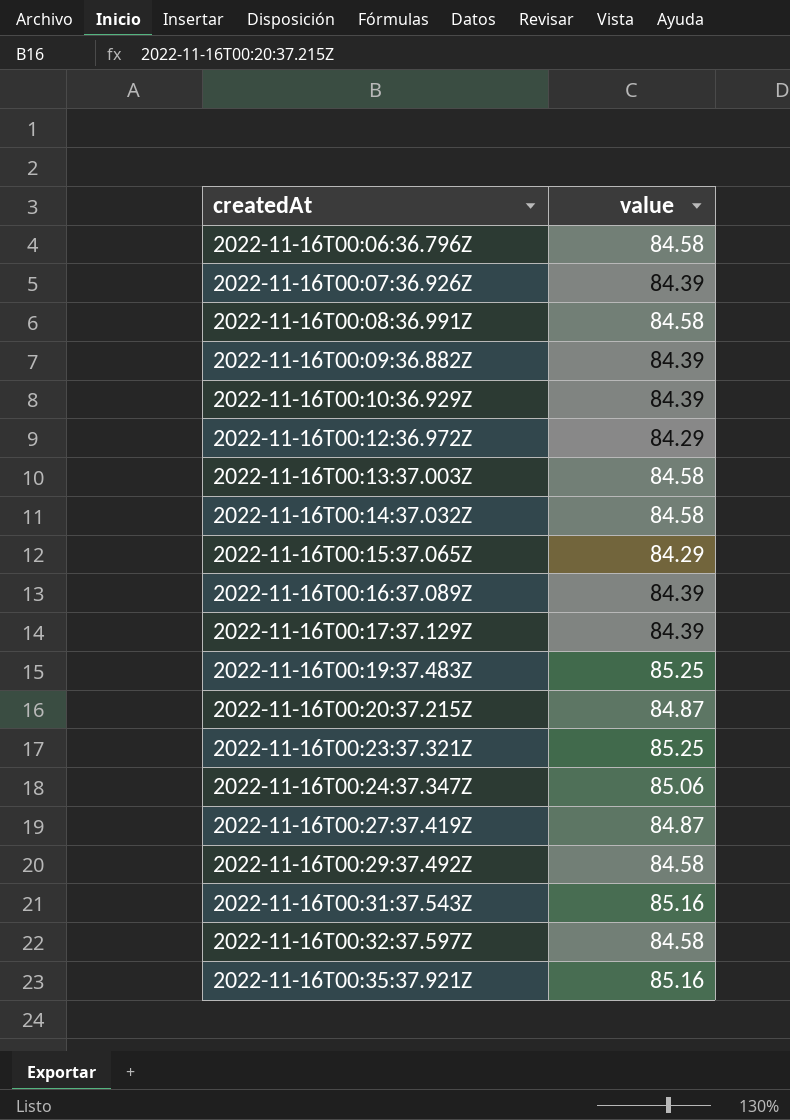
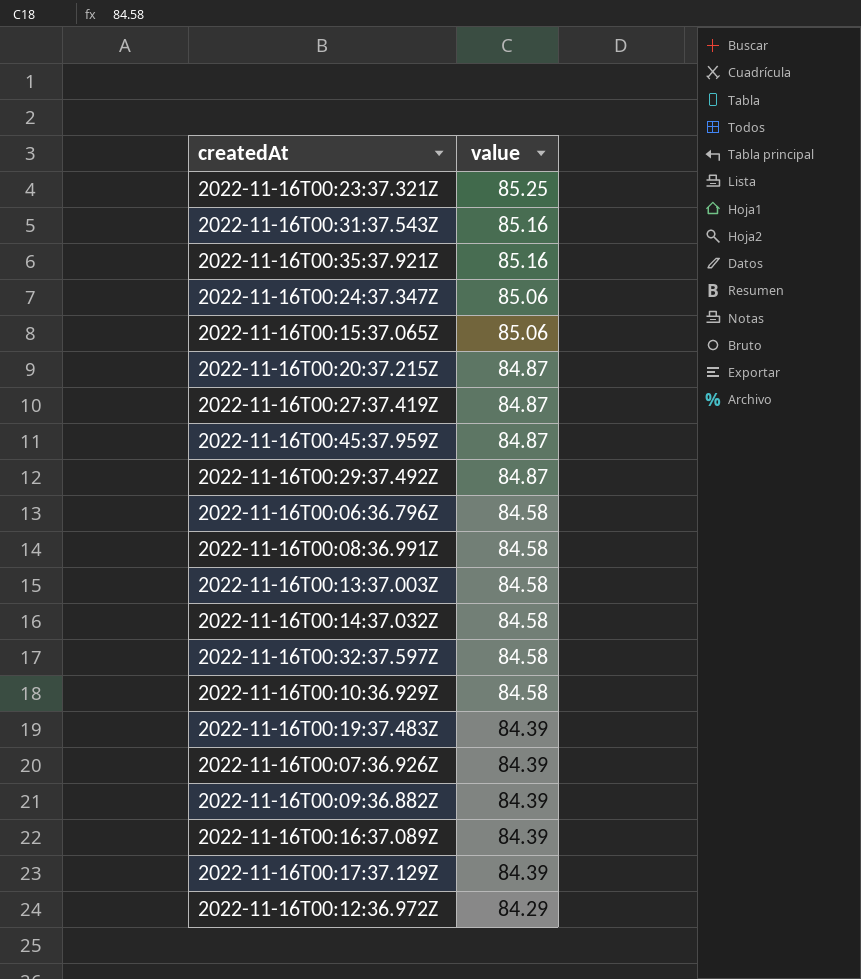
row order: createdAt ascending -> value descending
2022-11-16T00:15:37.065Z | value: 84.29 -> 85.06
row 2022-11-16T00:45:37.959Z: none -> 84.87
2022-11-16T00:29:37.492Z | value: 84.58 -> 84.87
2022-11-16T00:10:36.929Z | value: 84.39 -> 84.58
2022-11-16T00:19:37.483Z | value: 85.25 -> 84.39

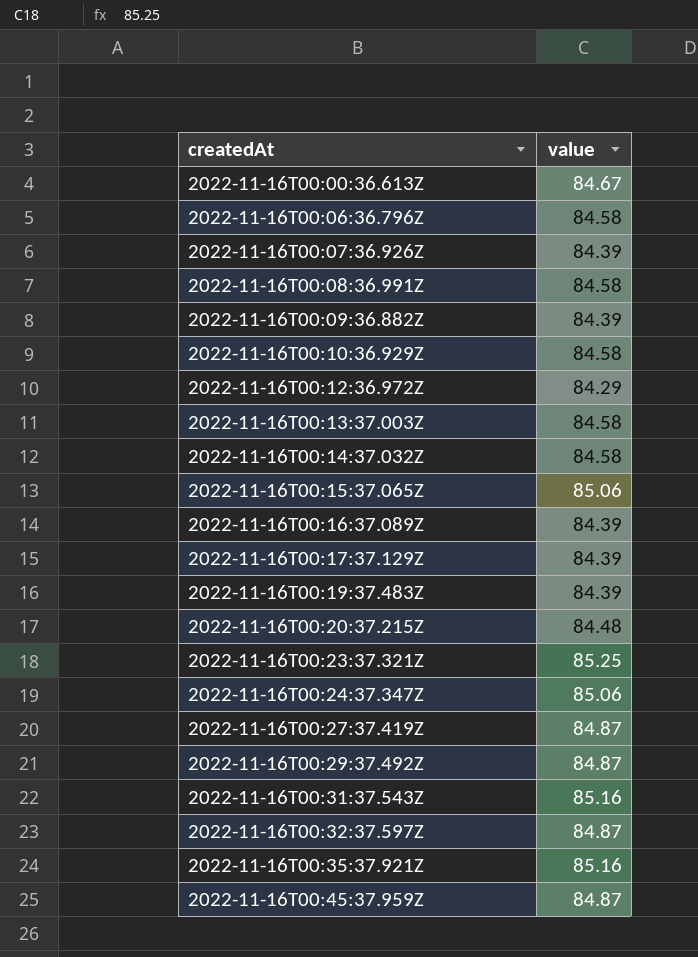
row order: value descending -> createdAt ascending
row 2022-11-16T00:00:36.613Z: none -> 84.67
2022-11-16T00:20:37.215Z | value: 84.87 -> 84.48
2022-11-16T00:32:37.597Z | value: 84.58 -> 84.87

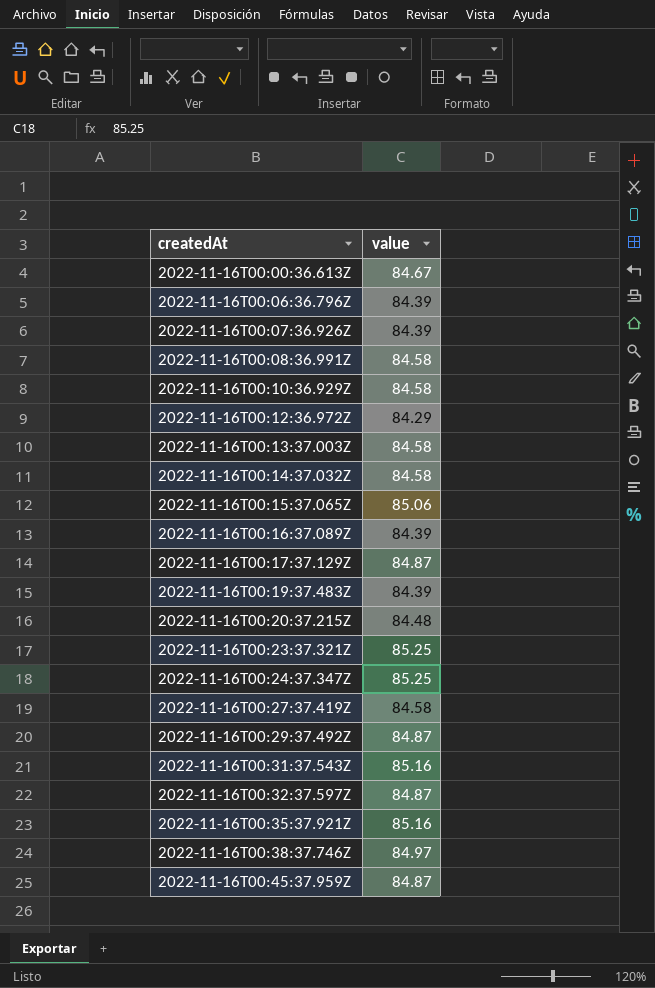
row 2022-11-16T00:09:36.882Z: 84.39 -> none
2022-11-16T00:06:36.796Z | value: 84.58 -> 84.39
2022-11-16T00:17:37.129Z | value: 84.39 -> 84.87
2022-11-16T00:24:37.347Z | value: 85.06 -> 85.25
2022-11-16T00:27:37.419Z | value: 84.87 -> 84.58
row 2022-11-16T00:38:37.746Z: none -> 84.97

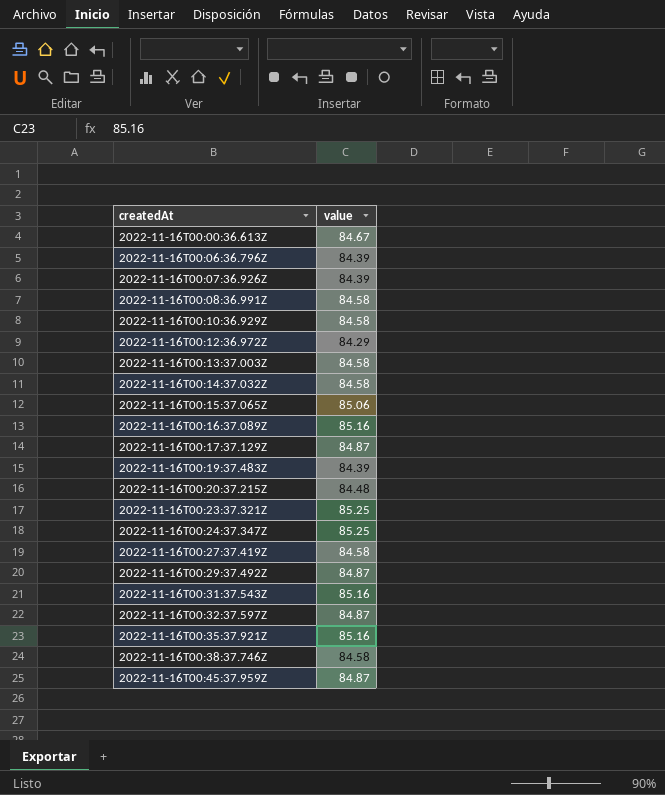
2022-11-16T00:16:37.089Z | value: 84.39 -> 85.16
2022-11-16T00:38:37.746Z | value: 84.97 -> 84.58

